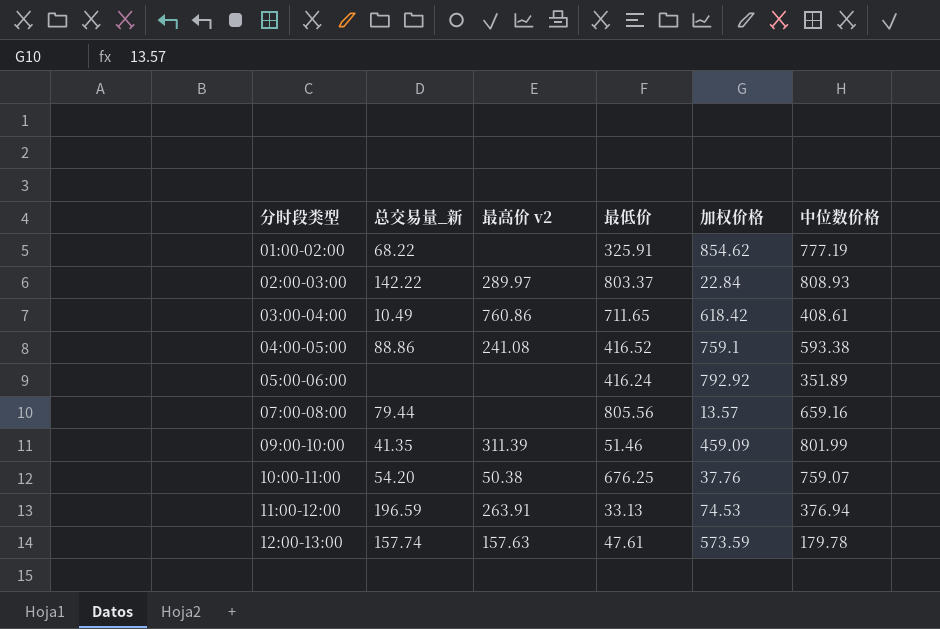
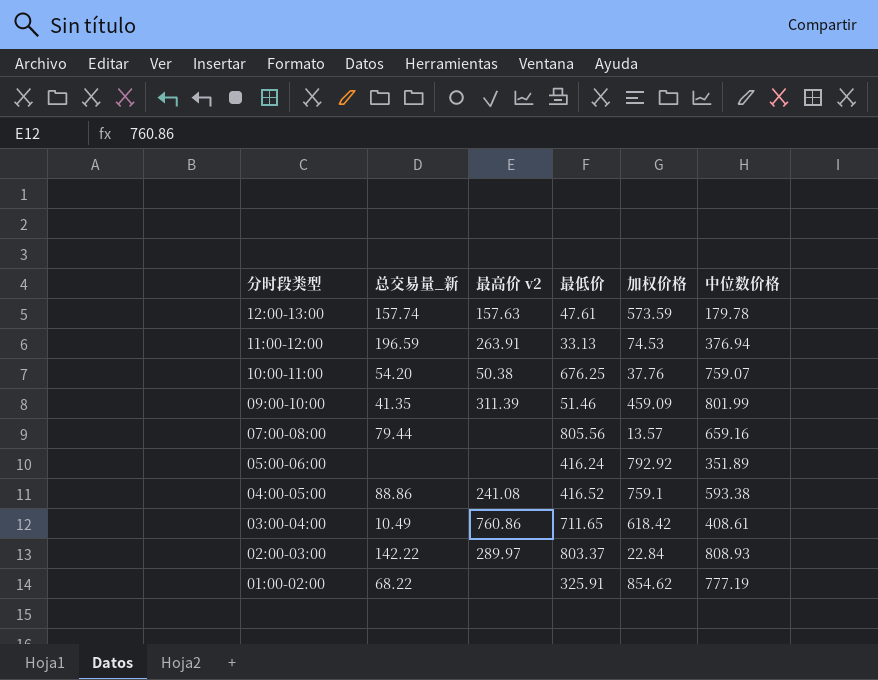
row order: 分时段类型 ascending -> 分时段类型 descending

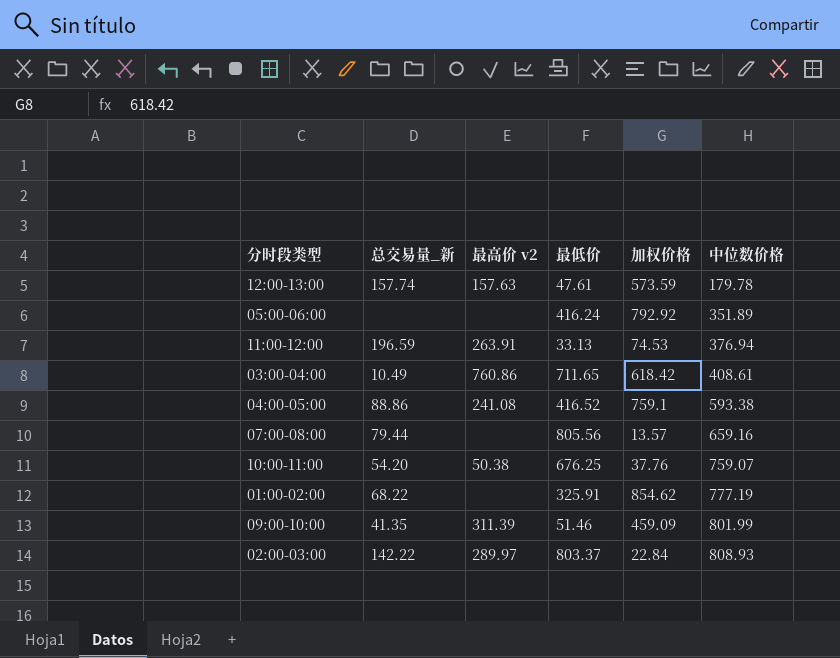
row order: 分时段类型 descending -> 中位数价格 ascending

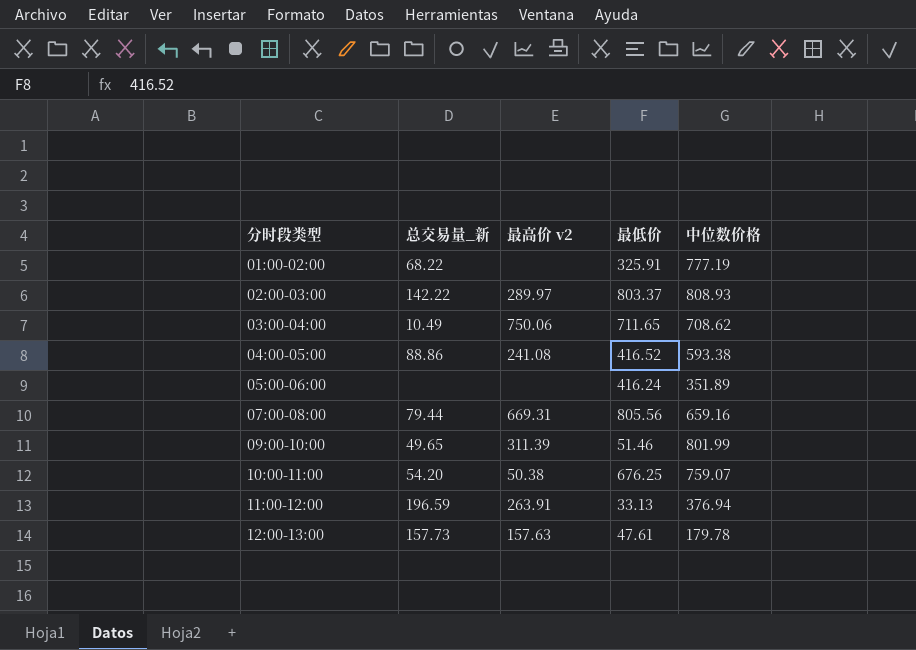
row order: 中位数价格 ascending -> 分时段类型 ascending
column 加权价格 | position: 5 -> none
03:00-04:00 | 最高价 v2: 760.86 -> 750.06
03:00-04:00 | 中位数价格: 408.61 -> 708.62
07:00-08:00 | 最高价 v2: none -> 669.31
09:00-10:00 | 总交易量_新: 41.35 -> 49.65
12:00-13:00 | 总交易量_新: 157.74 -> 157.73

